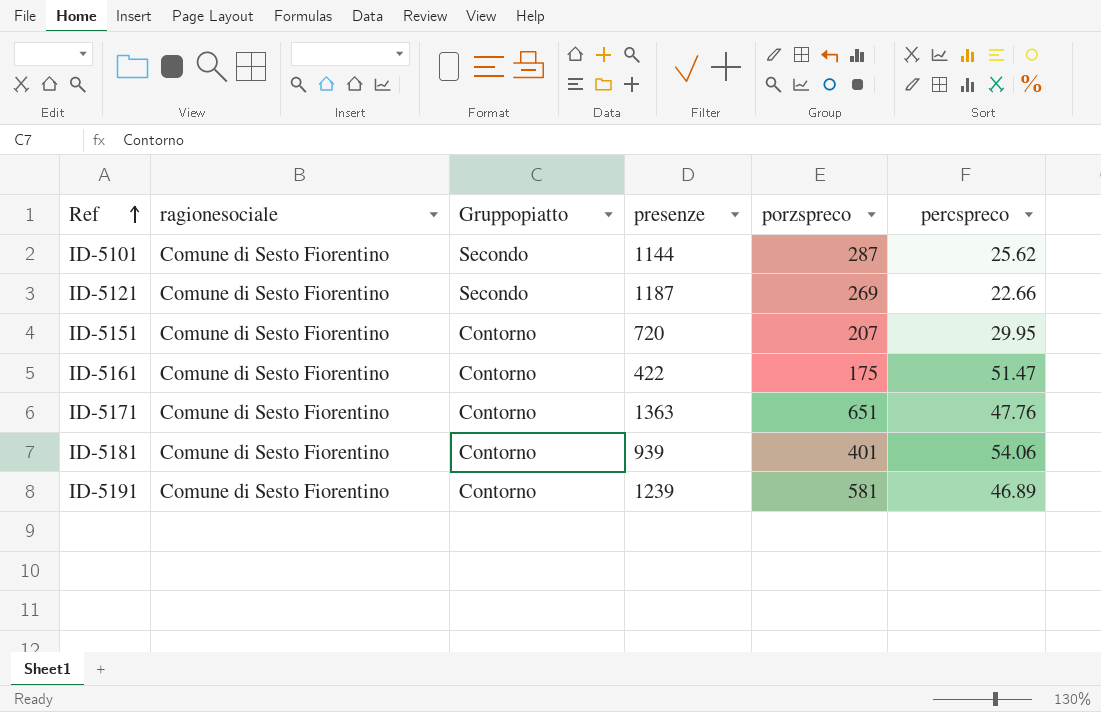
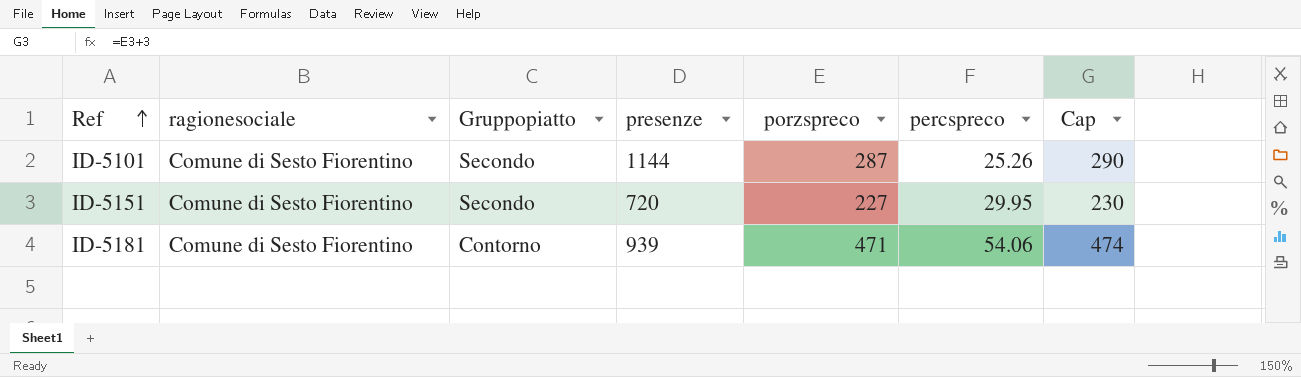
column Cap | formula: none -> [porzspreco] + 3
row ID-5121: Comune di Sesto Fiorentino | Secondo | 1187 | 269 | 22.66 -> none
row ID-5161: Comune di Sesto Fiorentino | Contorno | 422 | 175 | 51.47 -> none
row ID-5171: Comune di Sesto Fiorentino | Contorno | 1363 | 651 | 47.76 -> none
row ID-5191: Comune di Sesto Fiorentino | Contorno | 1239 | 581 | 46.89 -> none
ID-5101 | percspreco: 25.62 -> 25.26
ID-5151 | Gruppopiatto: Contorno -> Secondo
ID-5151 | porzspreco: 207 -> 227
ID-5181 | porzspreco: 401 -> 471

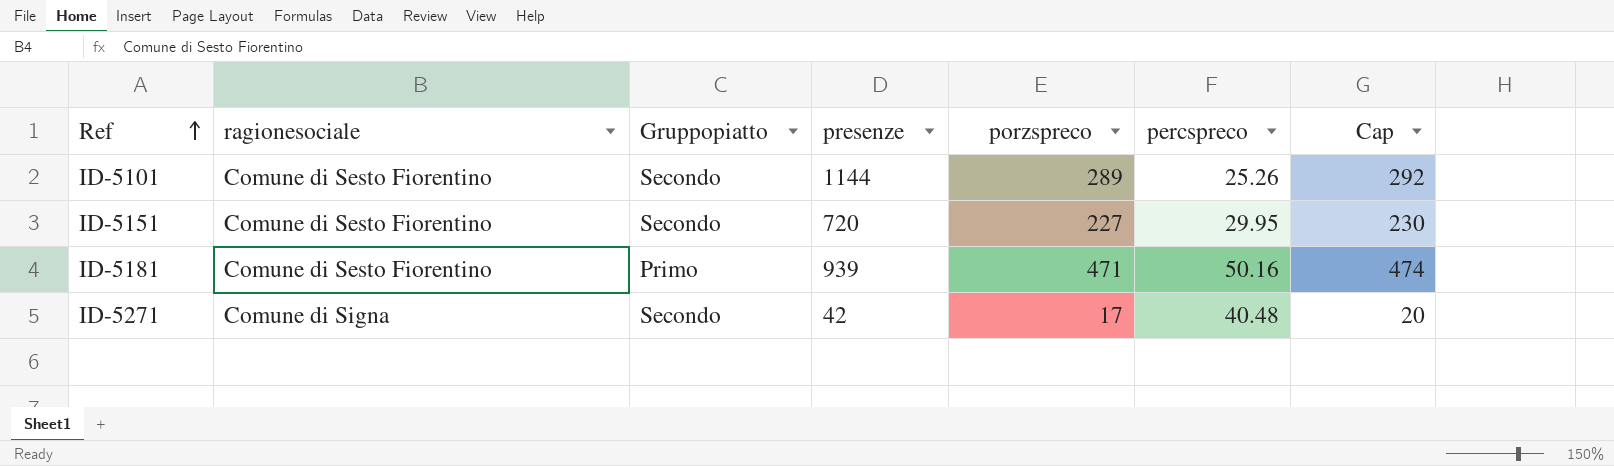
ID-5101 | porzspreco: 287 -> 289
ID-5101 | Cap: 290 -> 292
ID-5181 | Gruppopiatto: Contorno -> Primo
ID-5181 | percspreco: 54.06 -> 50.16
row ID-5271: none -> Comune di Signa | Secondo | 42 | 17 | 40.48 | 20

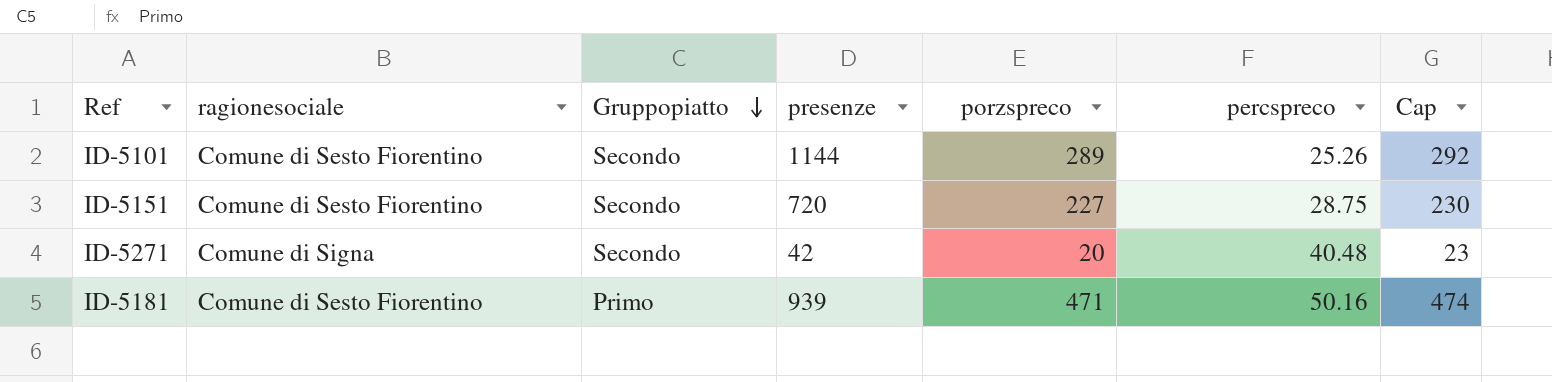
row order: Ref ascending -> Gruppopiatto descending
ID-5151 | percspreco: 29.95 -> 28.75
ID-5271 | porzspreco: 17 -> 20
ID-5271 | Cap: 20 -> 23

